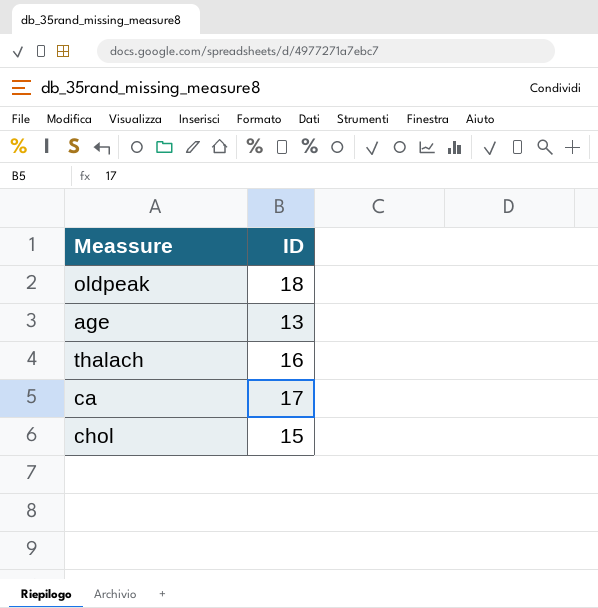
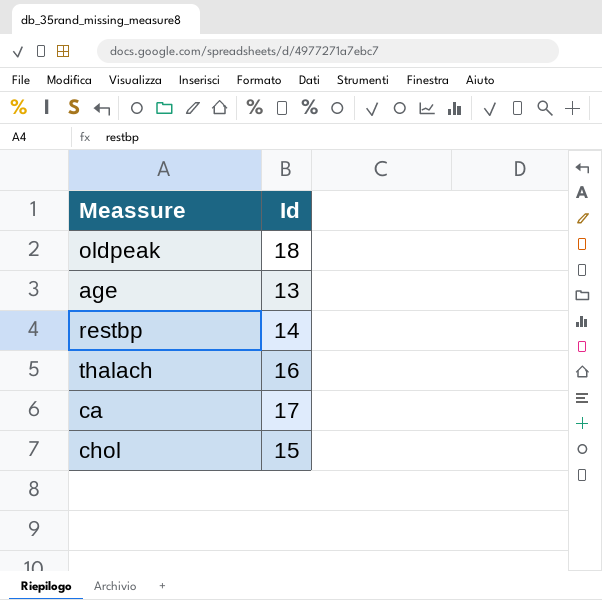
column name: ID -> Id
row restbp: none -> 14

